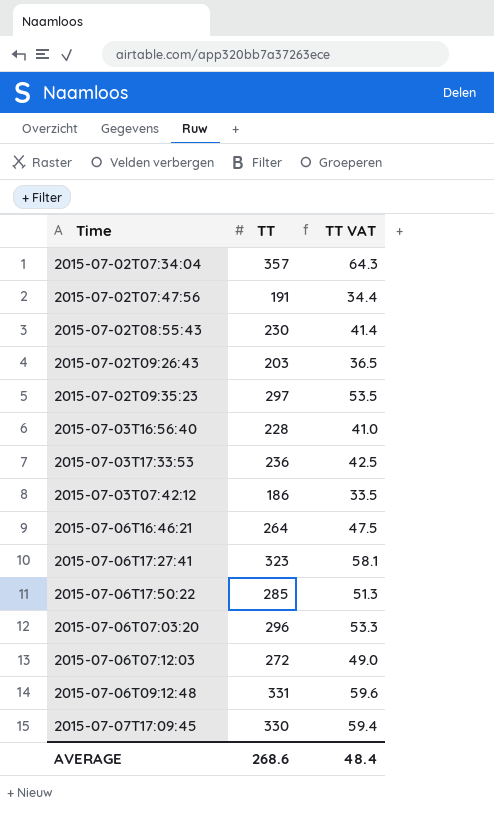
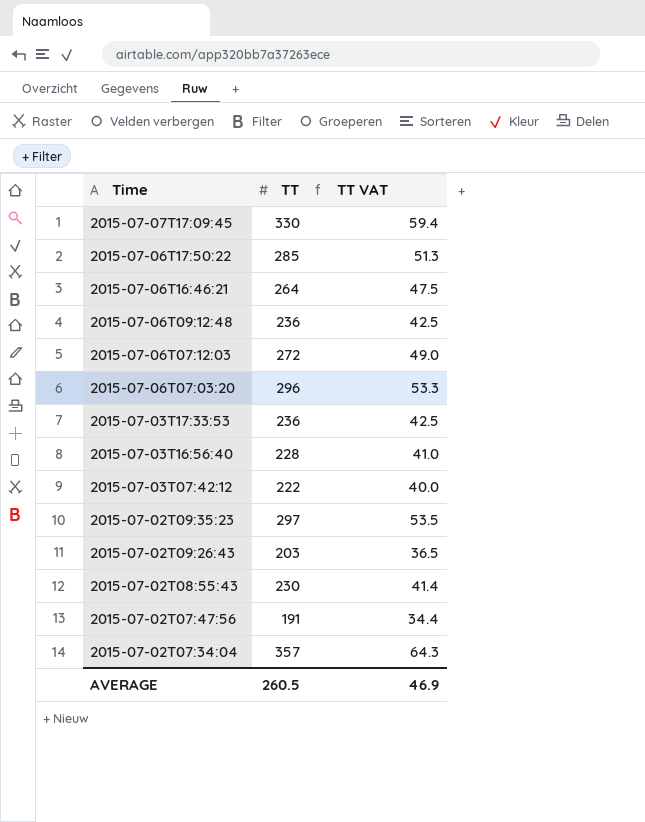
row order: none -> Time descending
row 2015-07-06T17:27:41: 323 | 58.1 -> none
2015-07-06T09:12:48 | TT: 331 -> 236
2015-07-06T09:12:48 | TT VAT: 59.6 -> 42.5
2015-07-03T07:42:12 | TT: 186 -> 222
2015-07-03T07:42:12 | TT VAT: 33.5 -> 40.0
AVERAGE | TT: 268.6 -> 260.5
AVERAGE | TT VAT: 48.4 -> 46.9

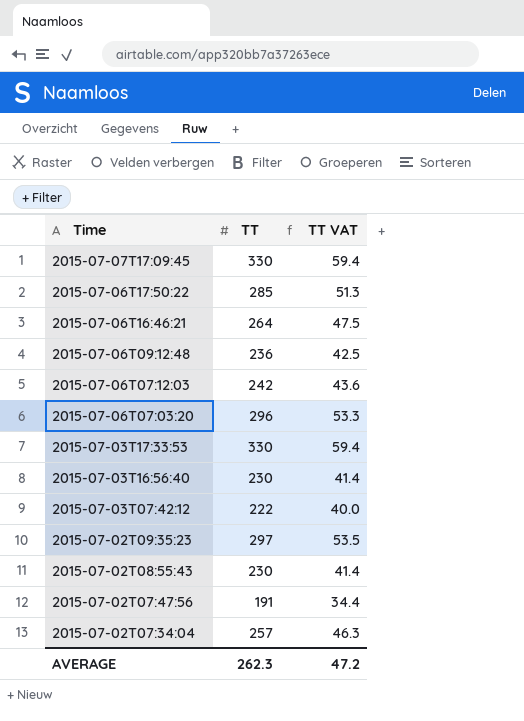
row 2015-07-02T09:26:43: 203 | 36.5 -> none
2015-07-06T07:12:03 | TT: 272 -> 242
2015-07-06T07:12:03 | TT VAT: 49.0 -> 43.6
2015-07-03T17:33:53 | TT: 236 -> 330
2015-07-03T17:33:53 | TT VAT: 42.5 -> 59.4
2015-07-03T16:56:40 | TT: 228 -> 230
2015-07-03T16:56:40 | TT VAT: 41.0 -> 41.4
2015-07-02T07:34:04 | TT: 357 -> 257
2015-07-02T07:34:04 | TT VAT: 64.3 -> 46.3
AVERAGE | TT: 260.5 -> 262.3
AVERAGE | TT VAT: 46.9 -> 47.2

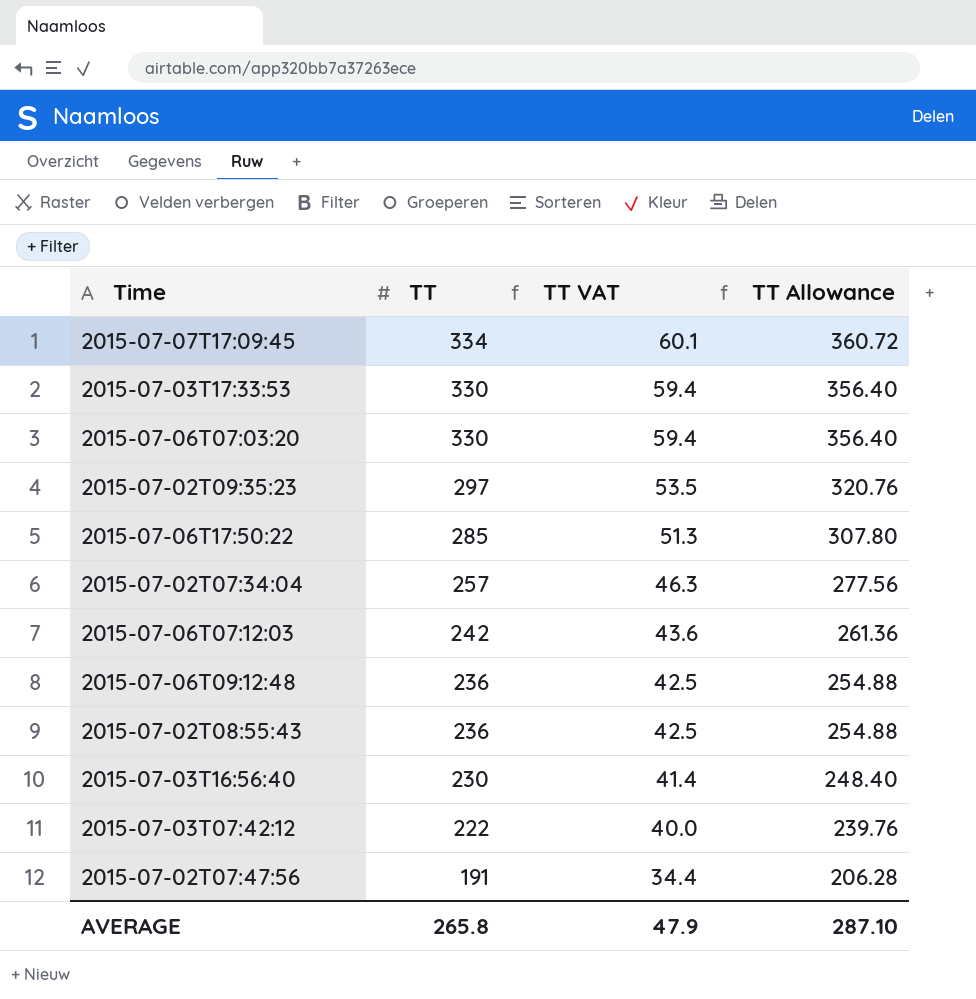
row order: Time descending -> TT descending
column TT Allowance | formula: none -> [TT] * 1.08
row 2015-07-06T16:46:21: 264 | 47.5 -> none
2015-07-07T17:09:45 | TT: 330 -> 334
2015-07-07T17:09:45 | TT VAT: 59.4 -> 60.1
2015-07-06T07:03:20 | TT: 296 -> 330
2015-07-06T07:03:20 | TT VAT: 53.3 -> 59.4
2015-07-02T08:55:43 | TT: 230 -> 236
2015-07-02T08:55:43 | TT VAT: 41.4 -> 42.5
AVERAGE | TT: 262.3 -> 265.8
AVERAGE | TT VAT: 47.2 -> 47.9

